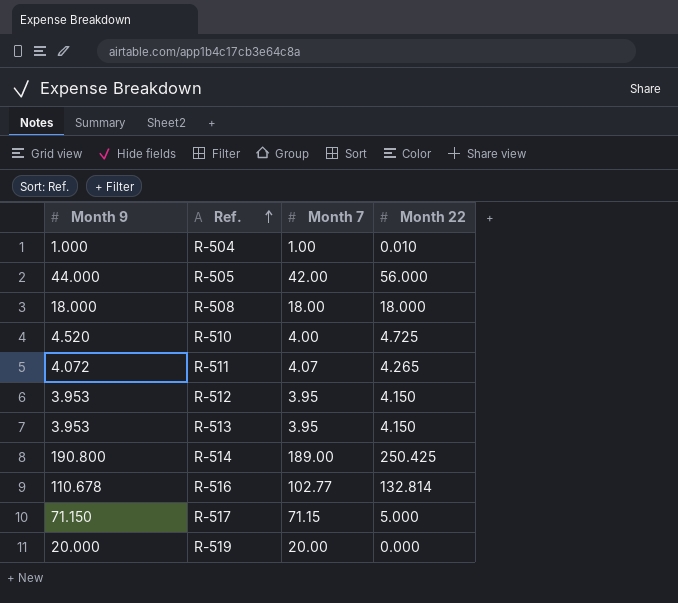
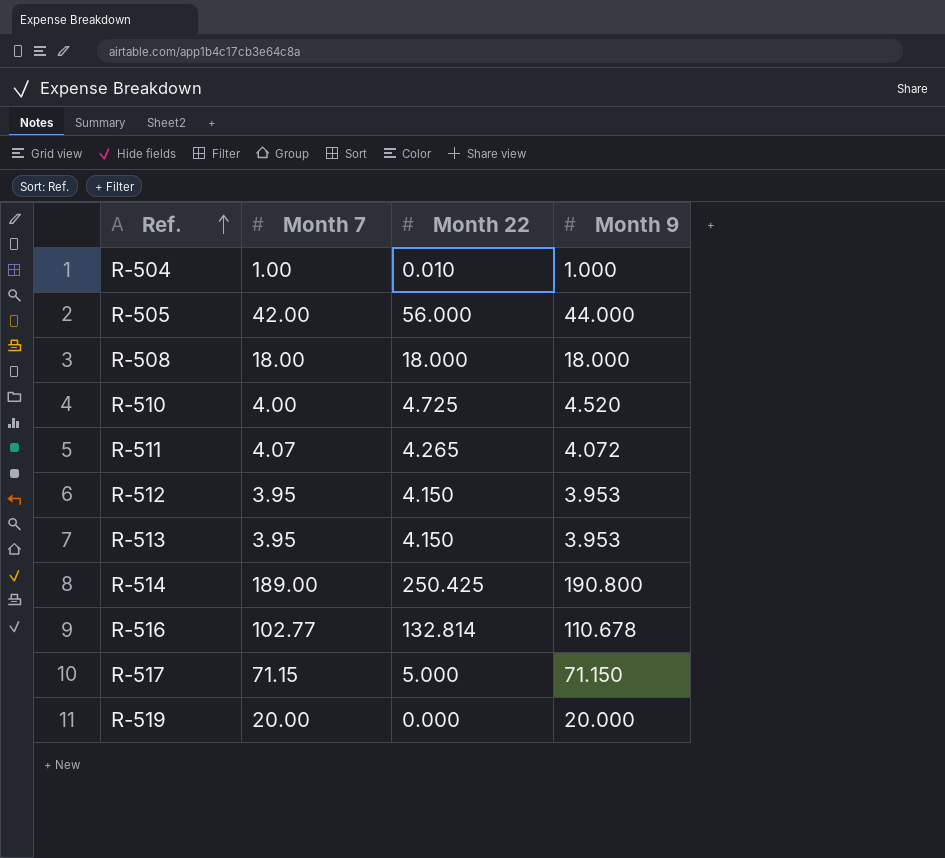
column Month 9 | position: 1 -> 4

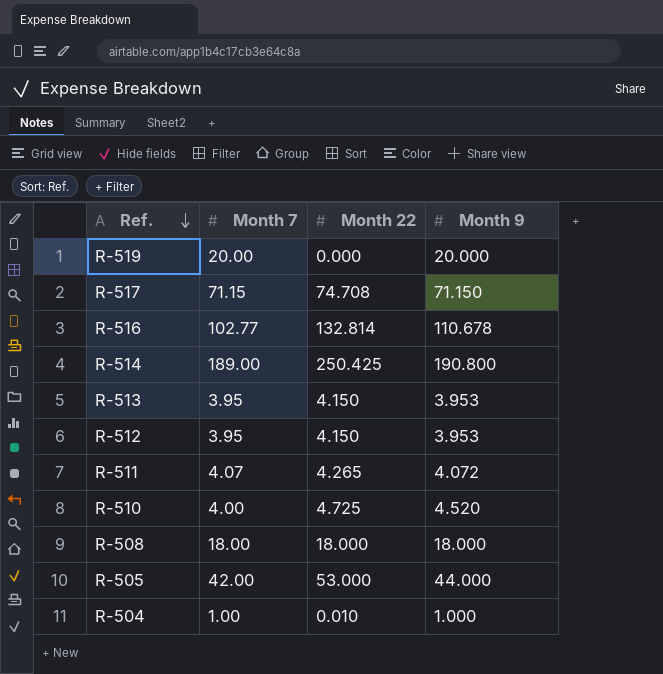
row order: Ref. ascending -> Ref. descending
R-517 | Month 22: 5.000 -> 74.708
R-505 | Month 22: 56.000 -> 53.000

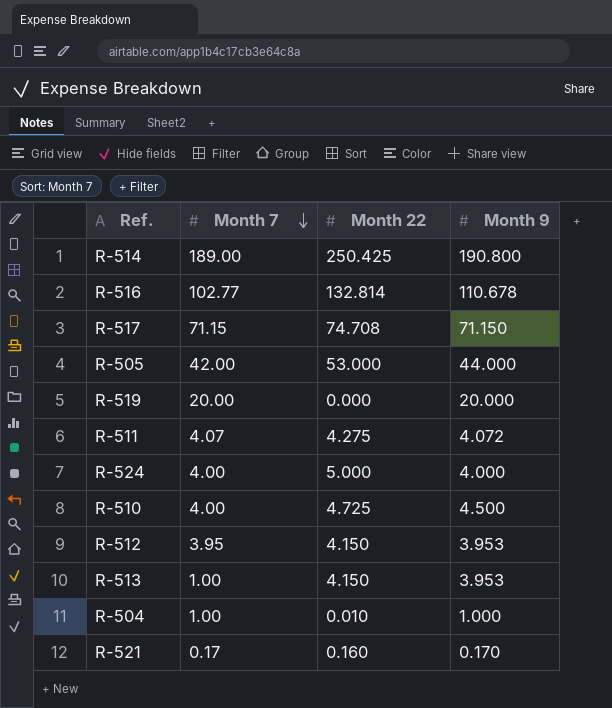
row order: Ref. descending -> Month 7 descending
row R-508: 18.00 | 18.000 | 18.000 -> none
R-511 | Month 22: 4.265 -> 4.275
row R-524: none -> 4.00 | 5.000 | 4.000
R-510 | Month 9: 4.520 -> 4.500
R-513 | Month 7: 3.95 -> 1.00
row R-521: none -> 0.17 | 0.160 | 0.170

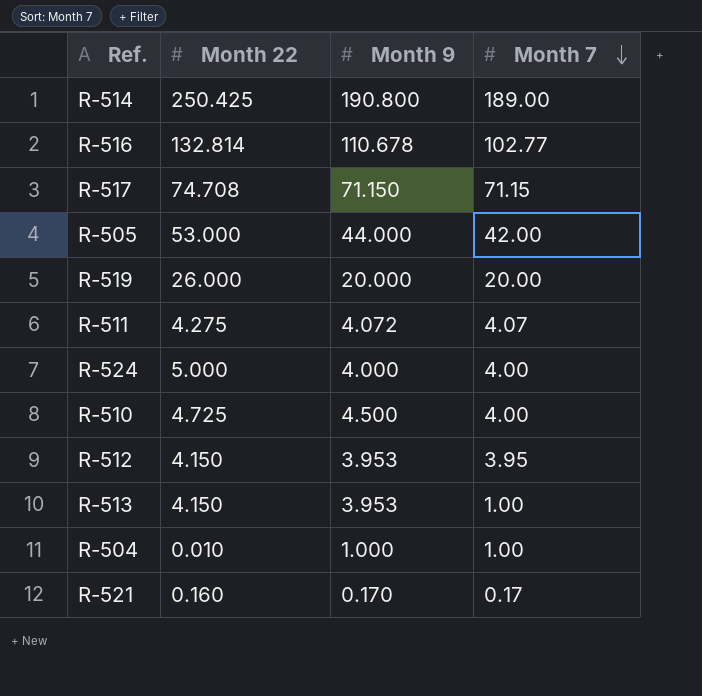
column Month 7 | position: 2 -> 4
R-519 | Month 22: 0.000 -> 26.000

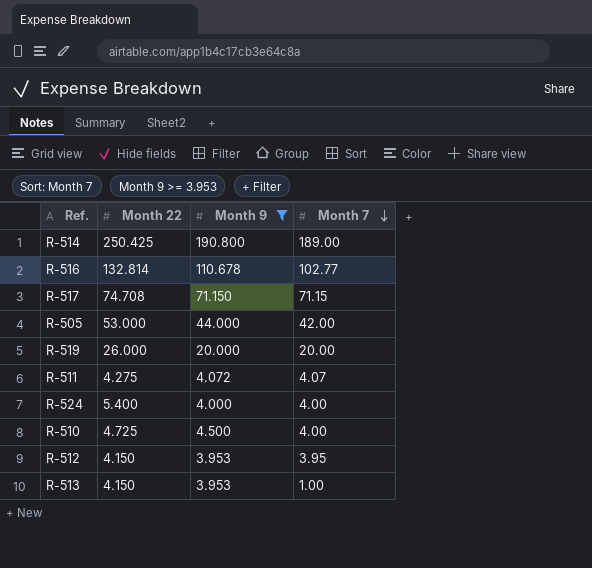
filter: none -> Month 9 >= 3.953
R-524 | Month 22: 5.000 -> 5.400

